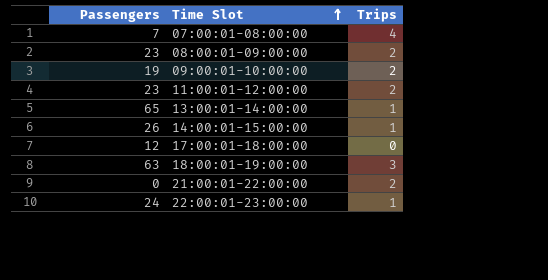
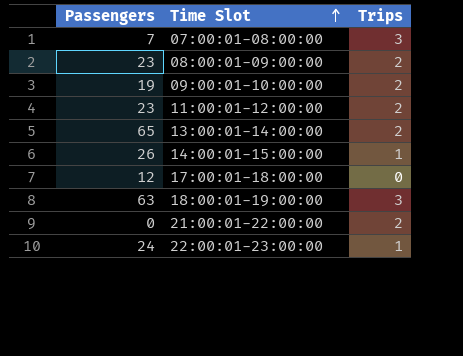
07:00:01-08:00:00 | Trips: 4 -> 3
13:00:01-14:00:00 | Trips: 1 -> 2

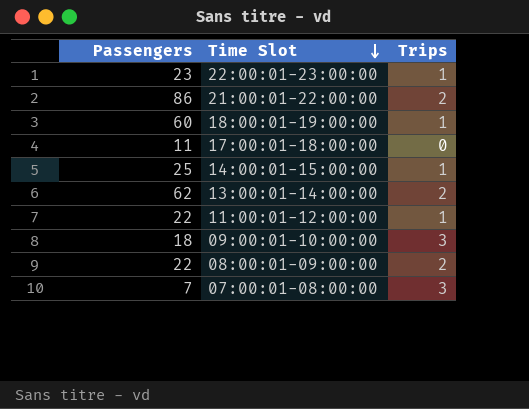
row order: Time Slot ascending -> Time Slot descending
22:00:01-23:00:00 | Passengers: 24 -> 23
21:00:01-22:00:00 | Passengers: 0 -> 86
18:00:01-19:00:00 | Passengers: 63 -> 60
18:00:01-19:00:00 | Trips: 3 -> 1
17:00:01-18:00:00 | Passengers: 12 -> 11
14:00:01-15:00:00 | Passengers: 26 -> 25
13:00:01-14:00:00 | Passengers: 65 -> 62
11:00:01-12:00:00 | Passengers: 23 -> 22
11:00:01-12:00:00 | Trips: 2 -> 1
09:00:01-10:00:00 | Passengers: 19 -> 18
09:00:01-10:00:00 | Trips: 2 -> 3
08:00:01-09:00:00 | Passengers: 23 -> 22

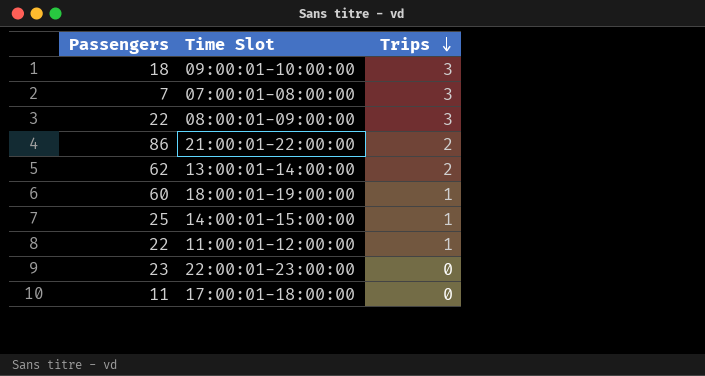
row order: Time Slot descending -> Trips descending
08:00:01-09:00:00 | Trips: 2 -> 3
22:00:01-23:00:00 | Trips: 1 -> 0

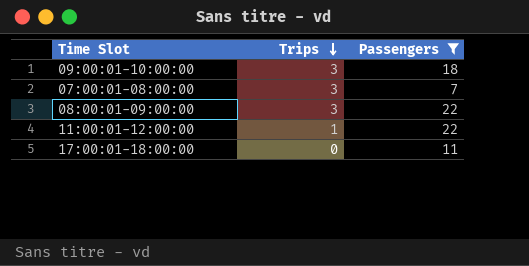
filter: none -> Passengers <= 22
column Passengers | position: 1 -> 3

